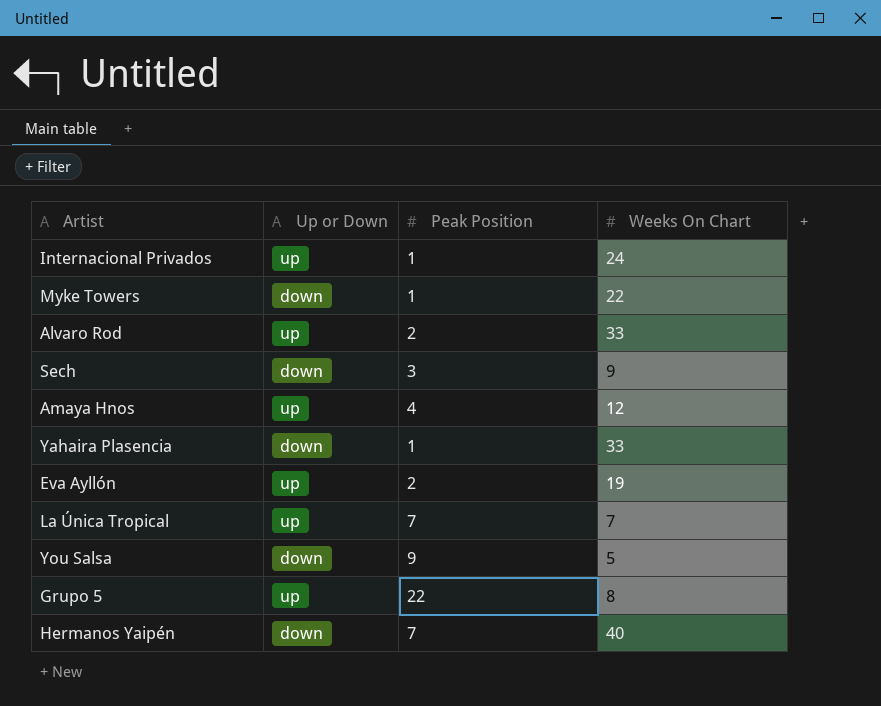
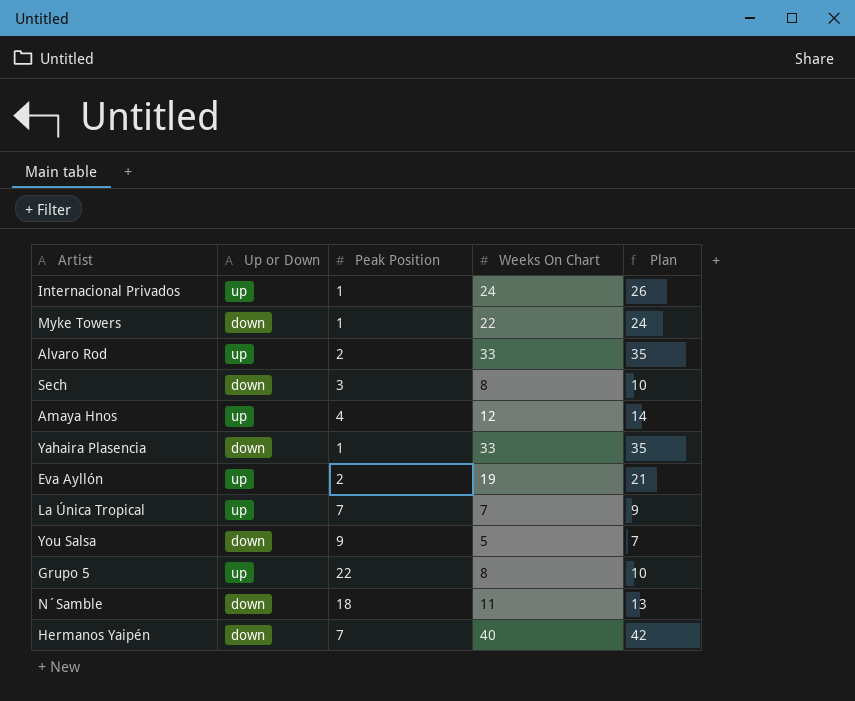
column Plan | formula: none -> [Weeks On Chart] + 2
Sech | Weeks On Chart: 9 -> 8
row N´Samble: none -> down | 18 | 11 | 13

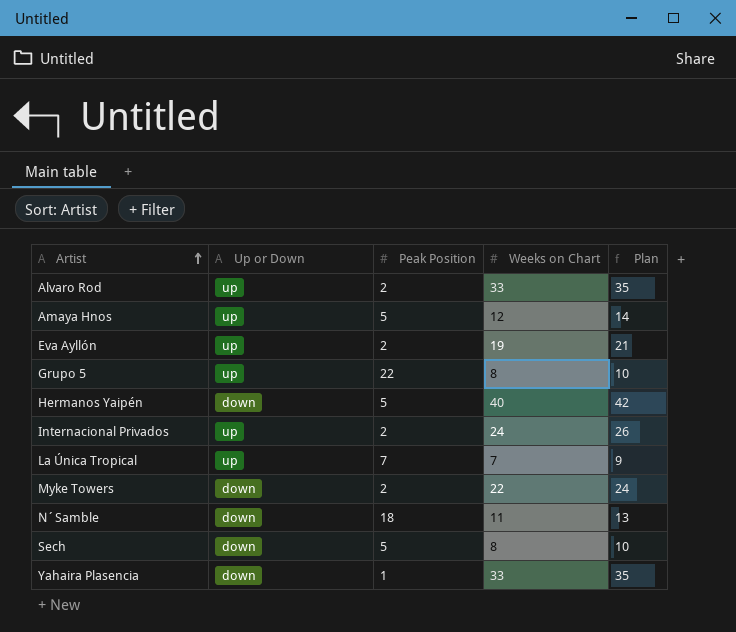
row order: none -> Artist ascending
column name: Weeks On Chart -> Weeks on Chart
row You Salsa: down | 9 | 5 | 7 -> none
Amaya Hnos | Peak Position: 4 -> 5
Hermanos Yaipén | Peak Position: 7 -> 5
Internacional Privados | Peak Position: 1 -> 2
Myke Towers | Peak Position: 1 -> 2
Sech | Peak Position: 3 -> 5

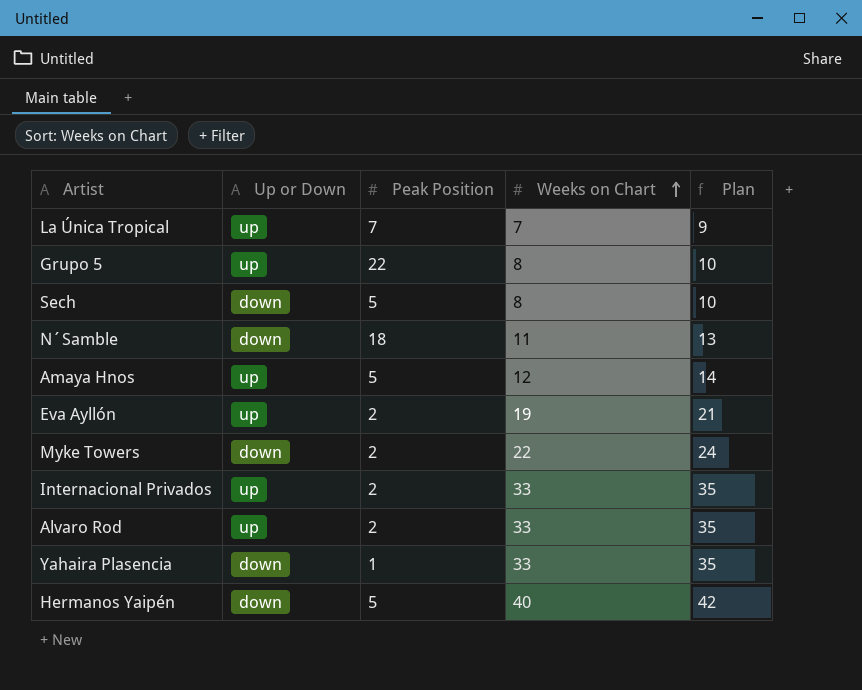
row order: Artist ascending -> Weeks on Chart ascending
Internacional Privados | Weeks on Chart: 24 -> 33
Internacional Privados | Plan: 26 -> 35

